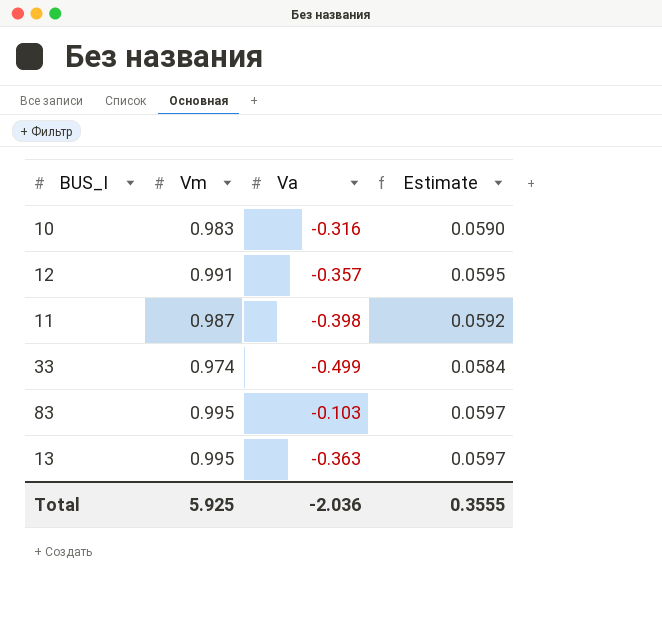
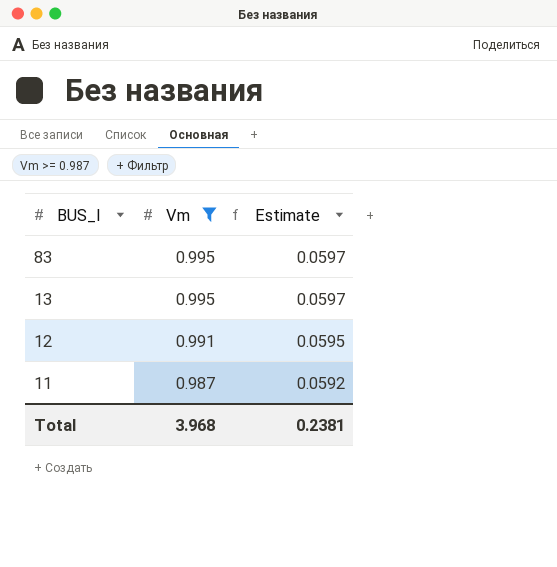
filter: none -> Vm >= 0.987
row order: none -> BUS_I descending
column Va | position: 3 -> none
Total | Vm: 5.925 -> 3.968
Total | Estimate: 0.3555 -> 0.2381

